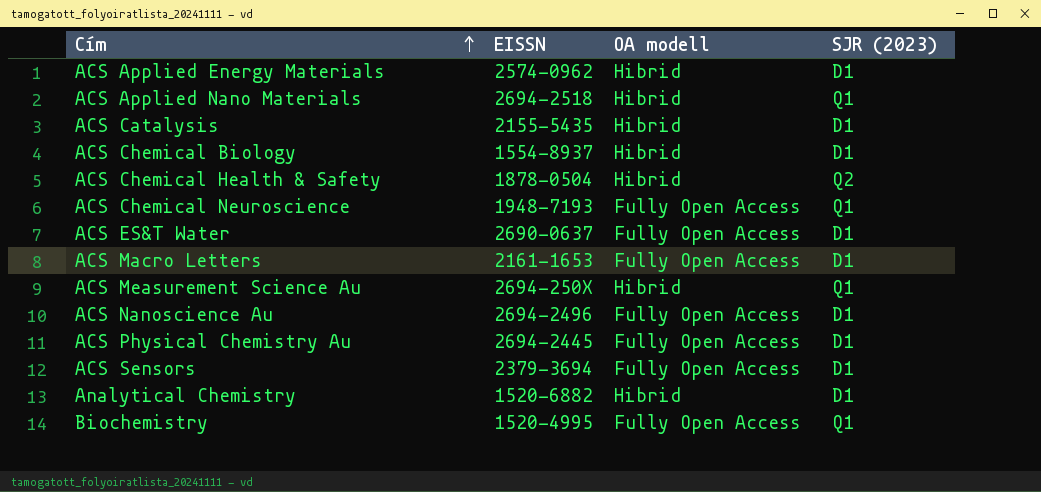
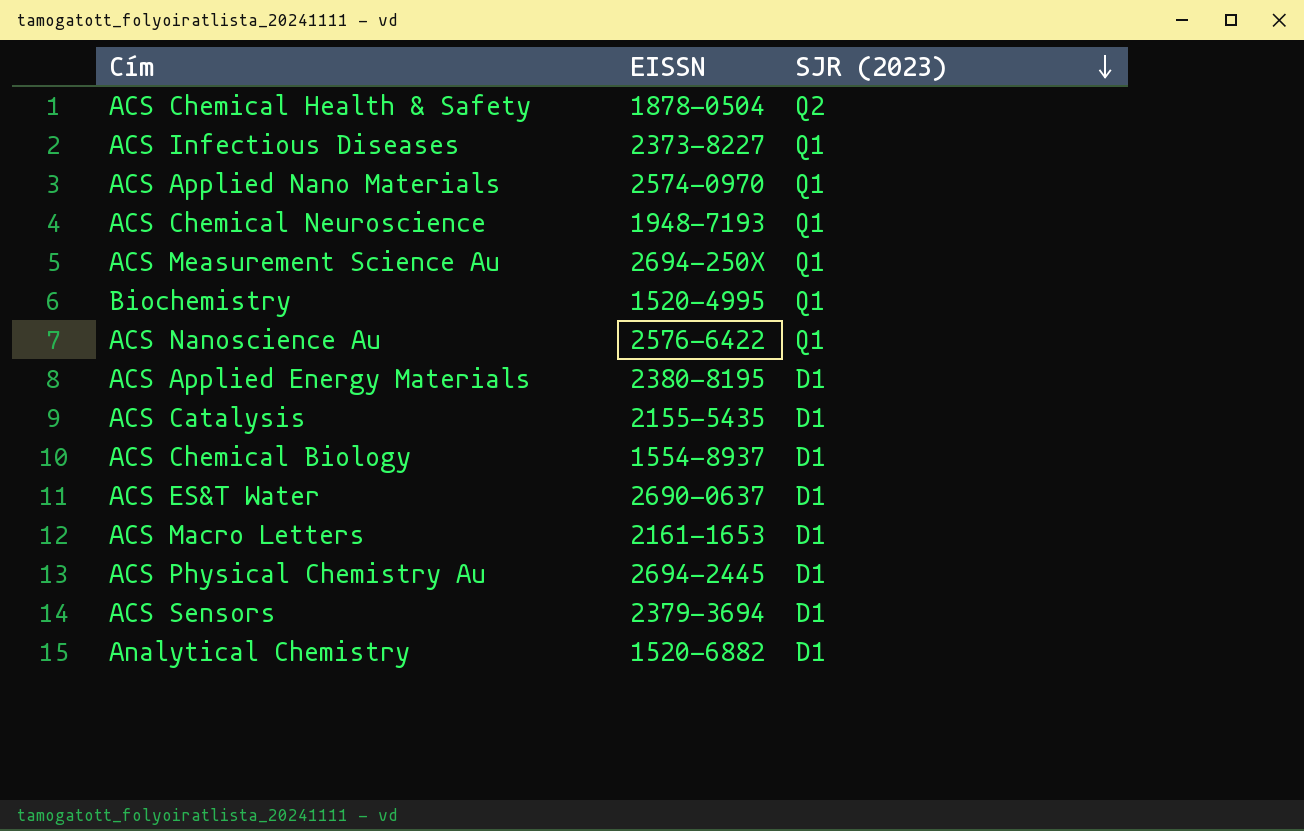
row order: Cím ascending -> SJR (2023) descending
column OA modell | position: 3 -> none
row ACS Infectious Diseases: none -> 2373-8227 | Q1
ACS Applied Nano Materials | EISSN: 2694-2518 -> 2574-0970
ACS Nanoscience Au | EISSN: 2694-2496 -> 2576-6422
ACS Nanoscience Au | SJR (2023): D1 -> Q1
ACS Applied Energy Materials | EISSN: 2574-0962 -> 2380-8195

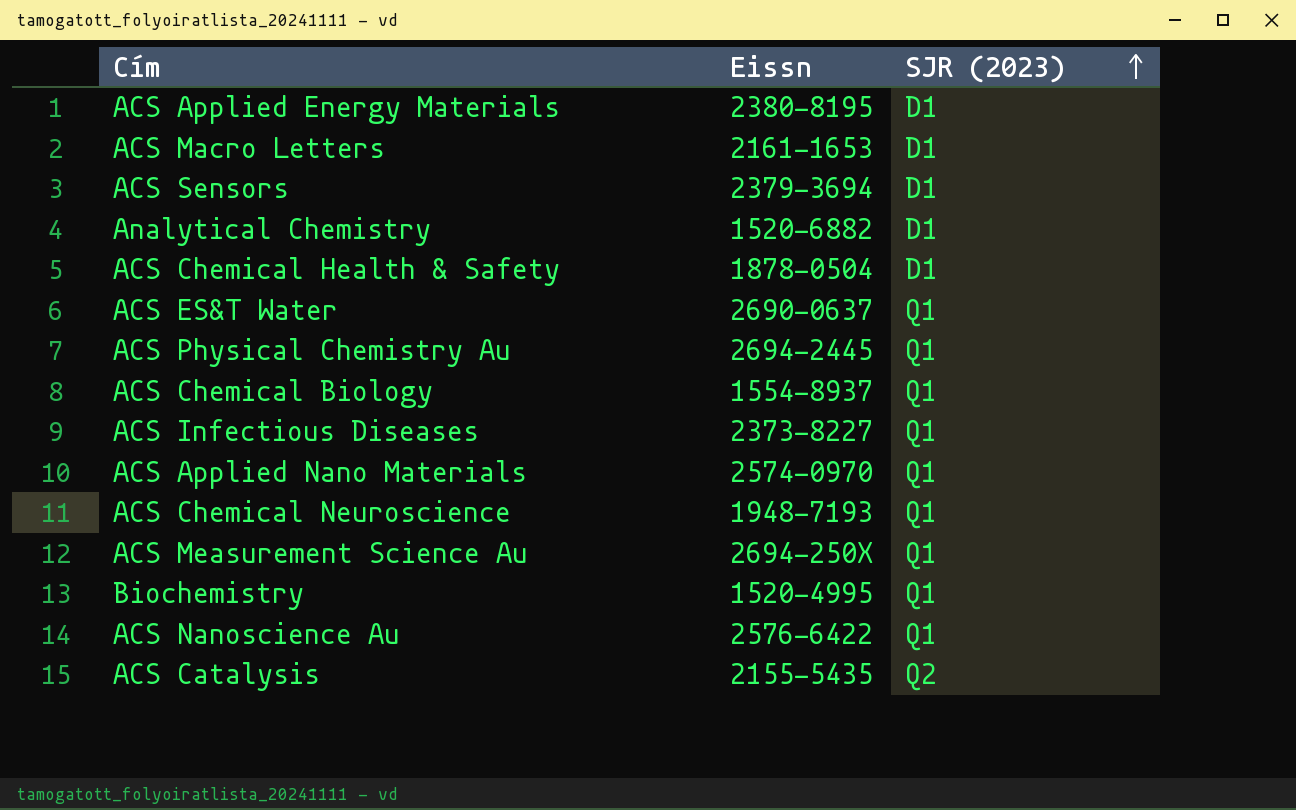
row order: SJR (2023) descending -> SJR (2023) ascending
column name: EISSN -> Eissn
ACS Chemical Health & Safety | SJR (2023): Q2 -> D1
ACS ES&T Water | SJR (2023): D1 -> Q1
ACS Physical Chemistry Au | SJR (2023): D1 -> Q1
ACS Chemical Biology | SJR (2023): D1 -> Q1
ACS Catalysis | SJR (2023): D1 -> Q2

